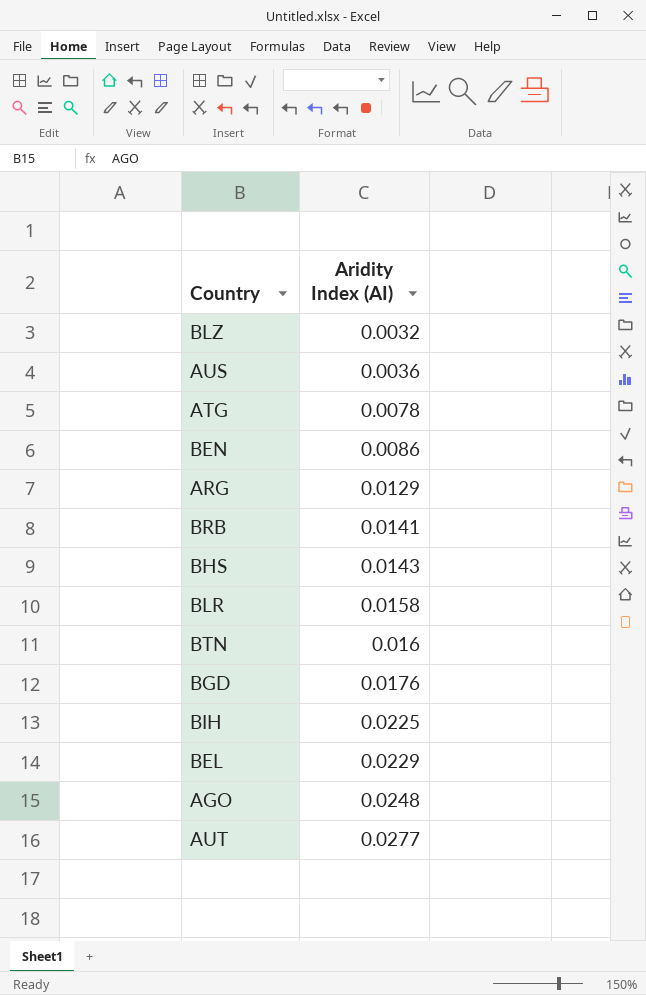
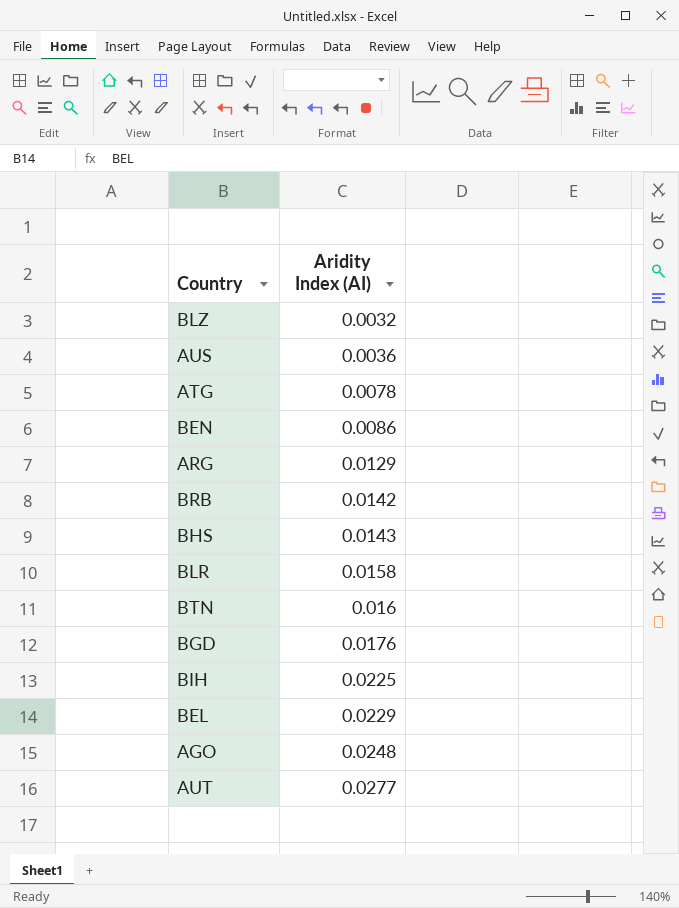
BRB | Aridity Index (AI): 0.0141 -> 0.0142

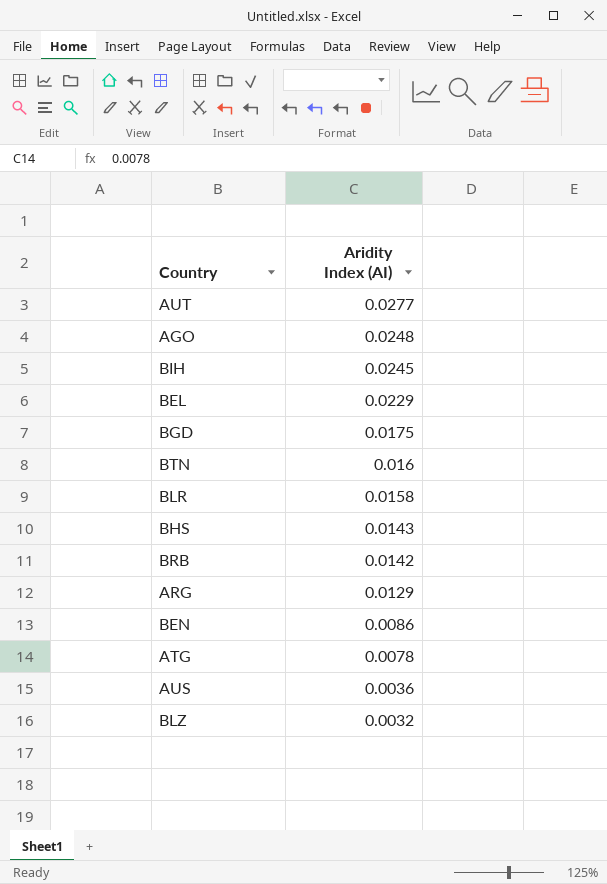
row order: Aridity Index (AI) ascending -> Aridity Index (AI) descending
BIH | Aridity Index (AI): 0.0225 -> 0.0245
BGD | Aridity Index (AI): 0.0176 -> 0.0175

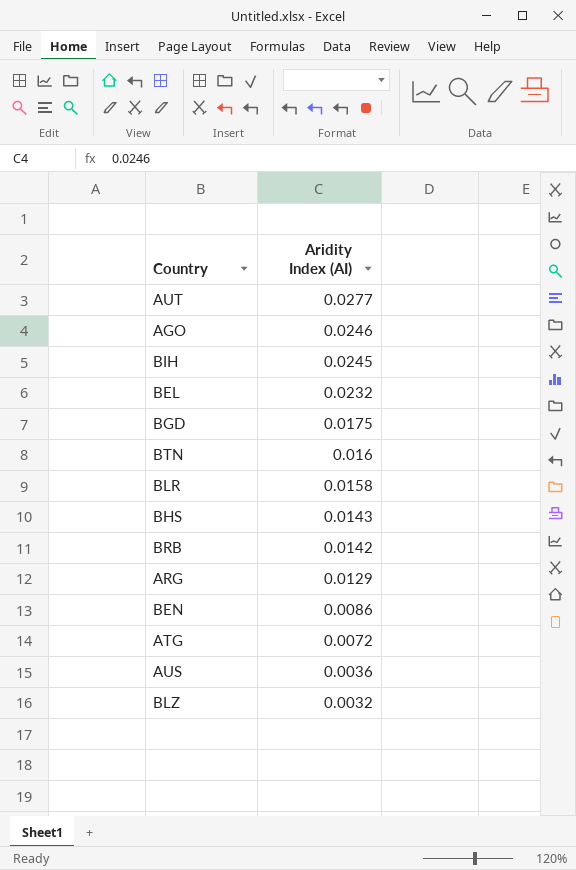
AGO | Aridity Index (AI): 0.0248 -> 0.0246
BEL | Aridity Index (AI): 0.0229 -> 0.0232
ATG | Aridity Index (AI): 0.0078 -> 0.0072

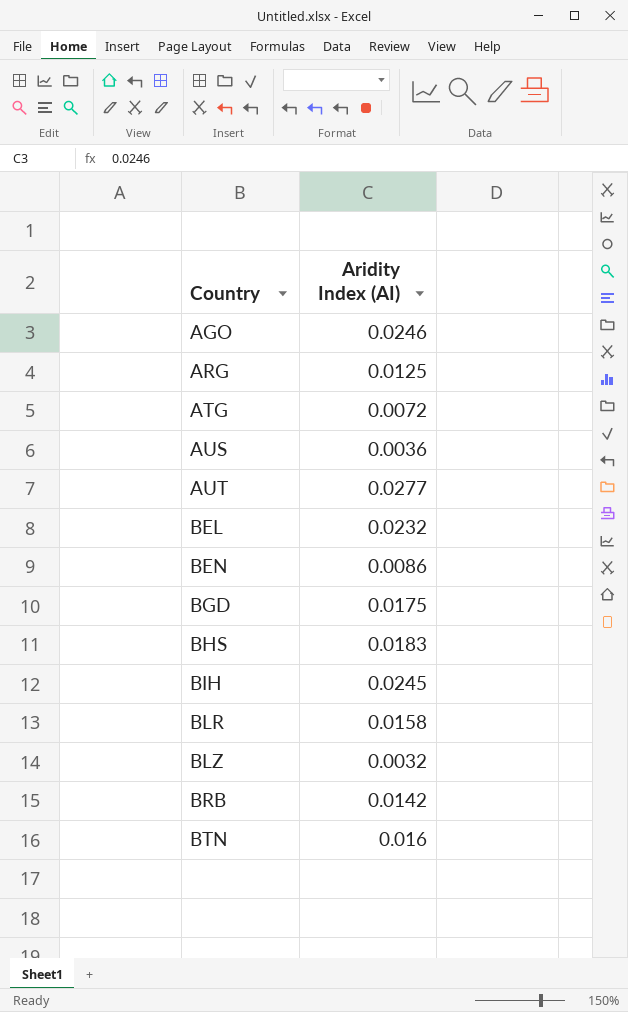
row order: Aridity Index (AI) descending -> Country ascending
ARG | Aridity Index (AI): 0.0129 -> 0.0125
BHS | Aridity Index (AI): 0.0143 -> 0.0183

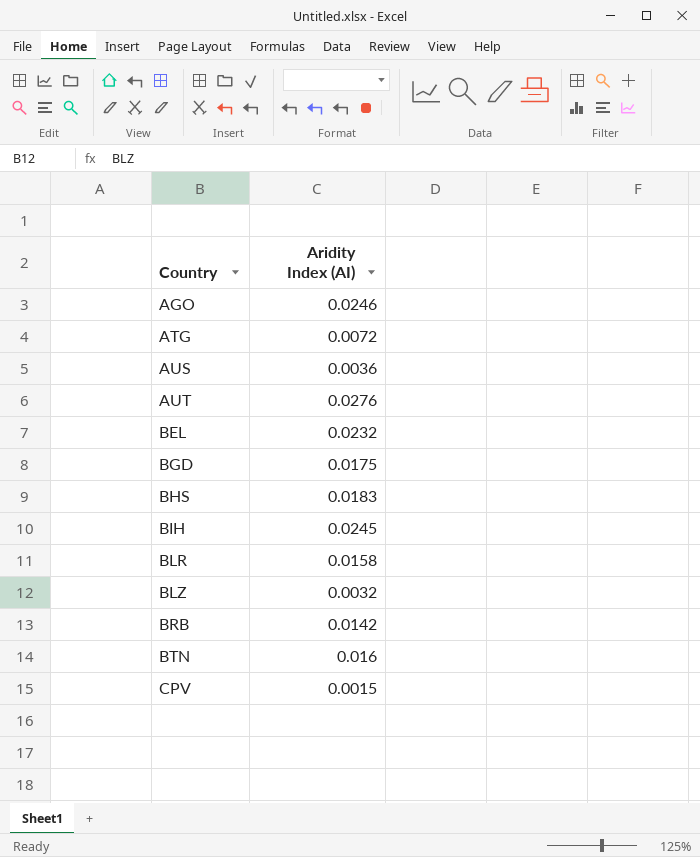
row ARG: 0.0125 -> none
row BEN: 0.0086 -> none
AUT | Aridity Index (AI): 0.0277 -> 0.0276
row CPV: none -> 0.0015

